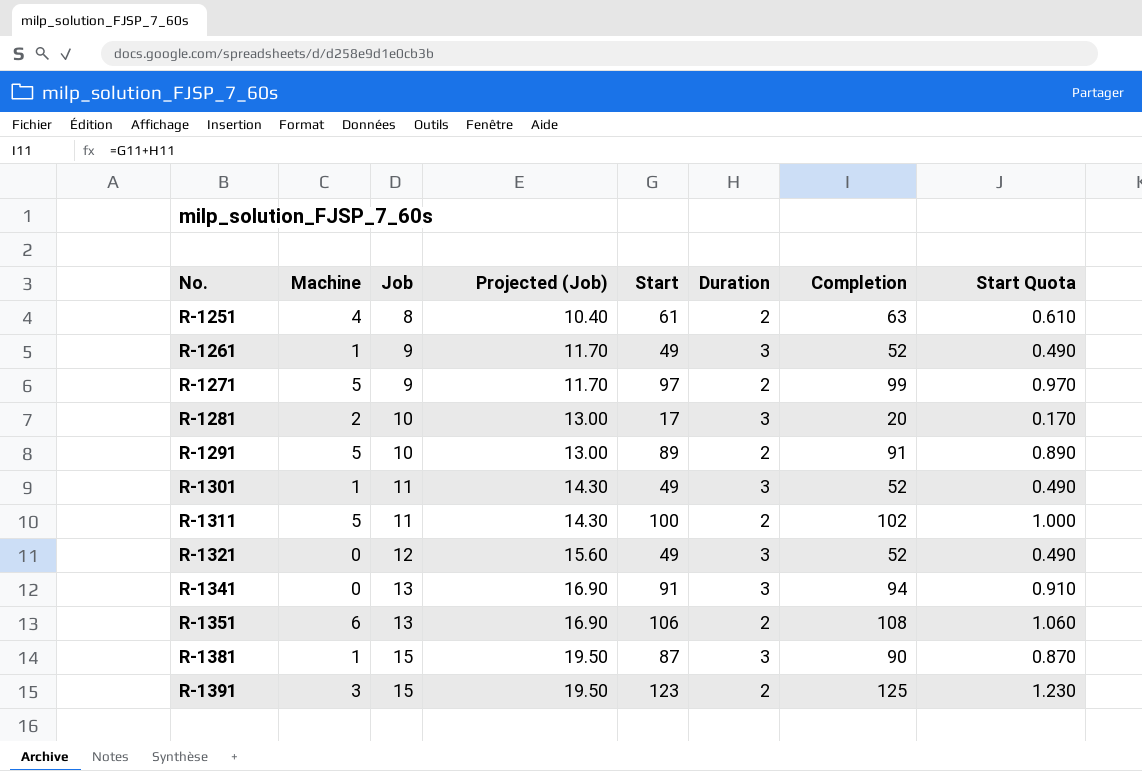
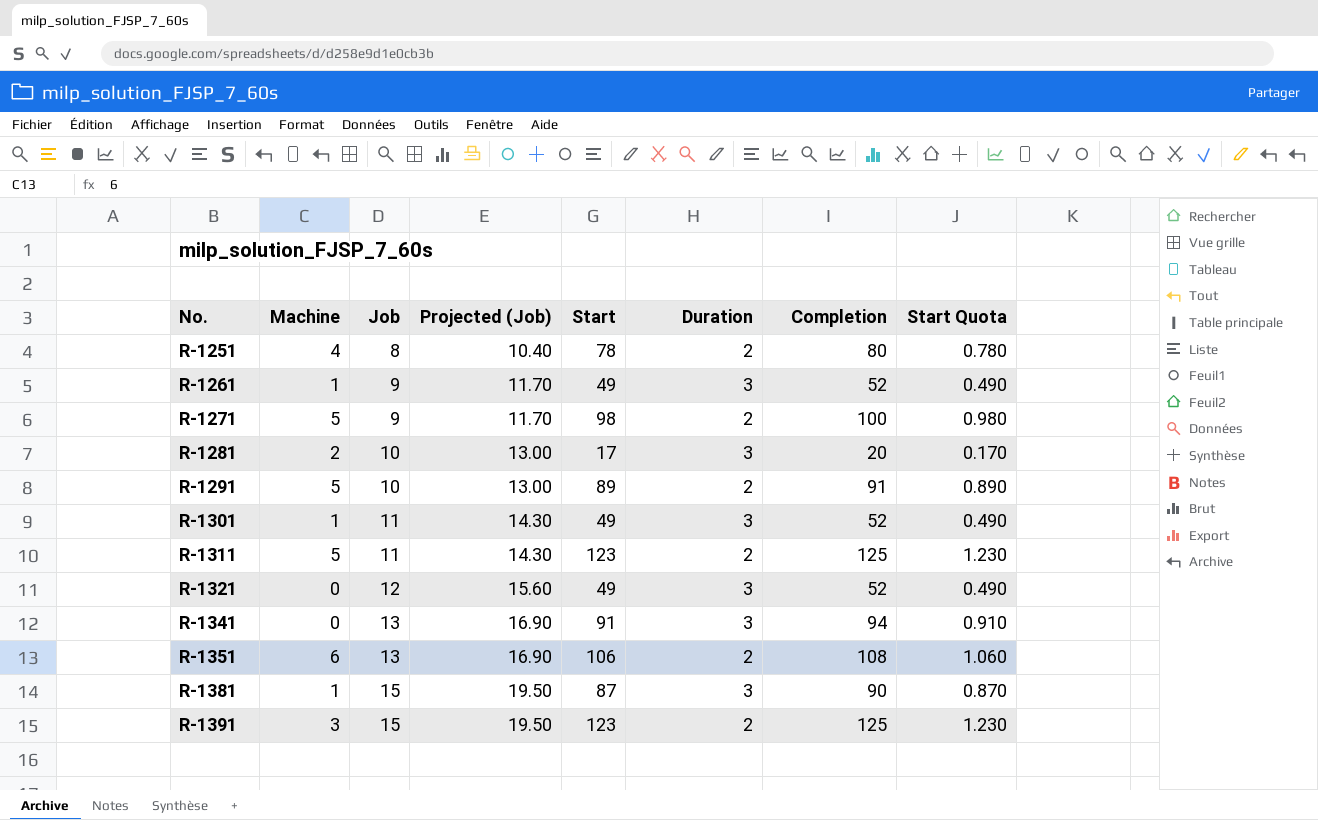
R-1251 | Start: 61 -> 78
R-1251 | Completion: 63 -> 80
R-1251 | Start Quota: 0.610 -> 0.780
R-1271 | Start: 97 -> 98
R-1271 | Completion: 99 -> 100
R-1271 | Start Quota: 0.970 -> 0.980
R-1311 | Start: 100 -> 123
R-1311 | Completion: 102 -> 125
R-1311 | Start Quota: 1.000 -> 1.230

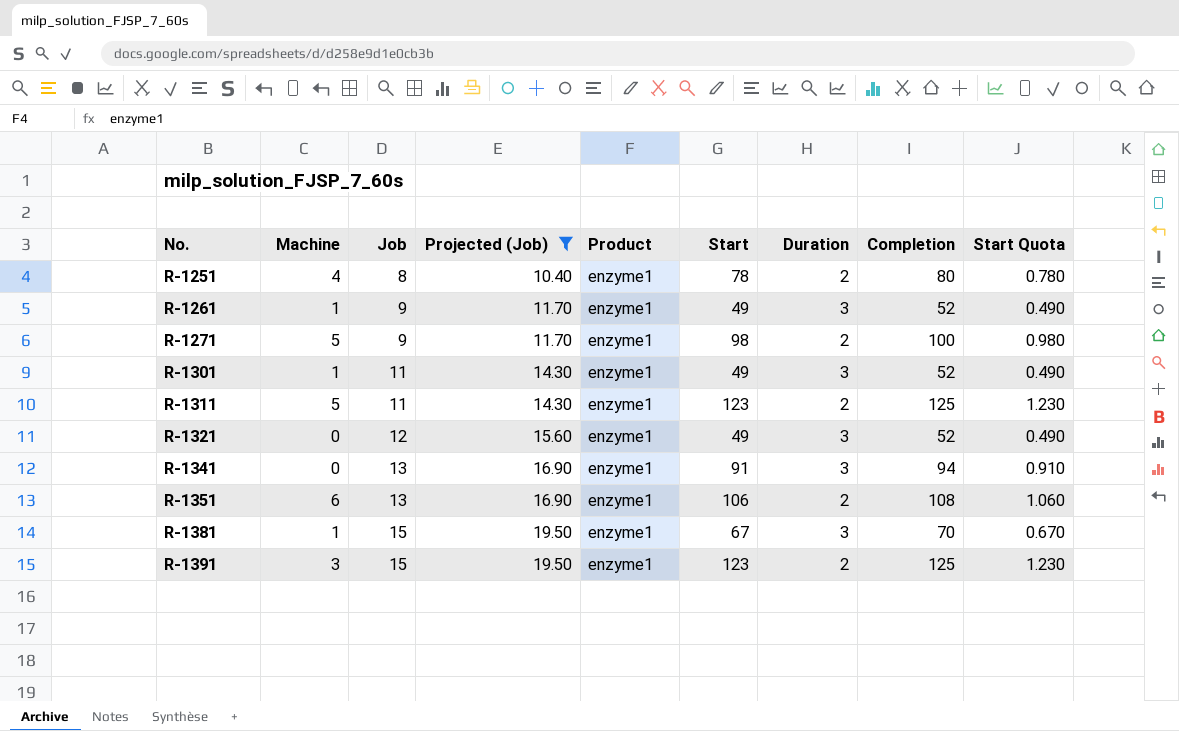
filter: none -> Projected (Job) != 13.00
column Product | position: none -> 5
R-1381 | Start: 87 -> 67
R-1381 | Completion: 90 -> 70
R-1381 | Start Quota: 0.870 -> 0.670

